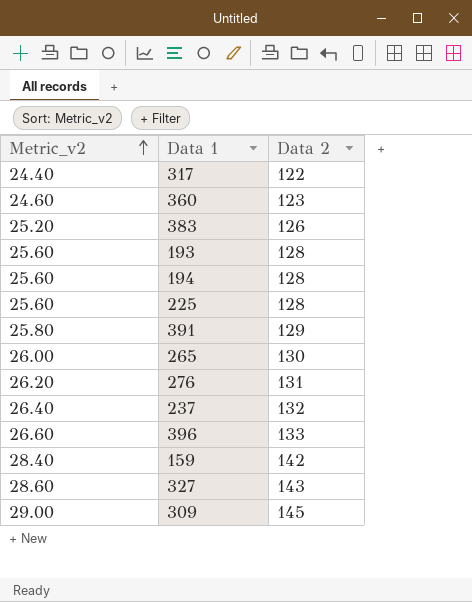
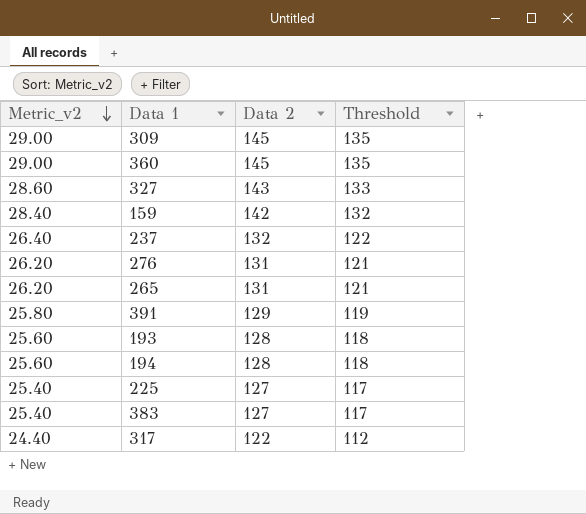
row order: Metric_v2 ascending -> Metric_v2 descending
column Threshold | formula: none -> [Data 2] - 10
row 396: 26.60 | 133 -> none
360 | Metric_v2: 24.60 -> 29.00
360 | Data 2: 123 -> 145
265 | Metric_v2: 26.00 -> 26.20
265 | Data 2: 130 -> 131
225 | Metric_v2: 25.60 -> 25.40
225 | Data 2: 128 -> 127
383 | Metric_v2: 25.20 -> 25.40
383 | Data 2: 126 -> 127

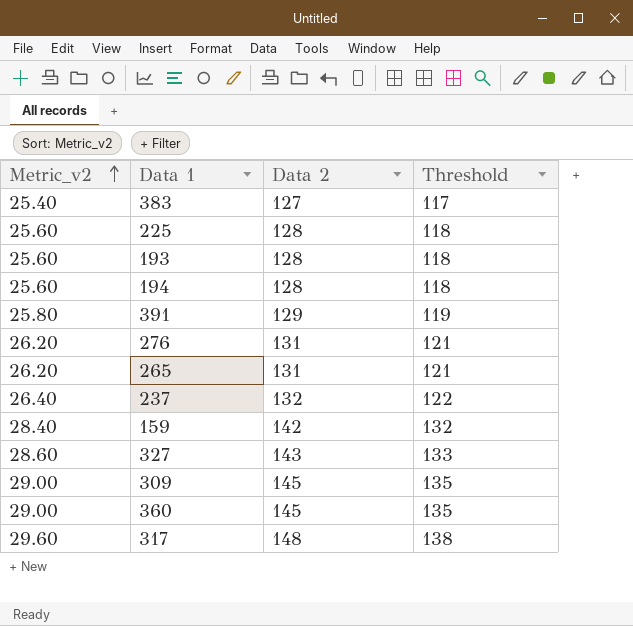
row order: Metric_v2 descending -> Metric_v2 ascending
225 | Metric_v2: 25.40 -> 25.60
225 | Data 2: 127 -> 128
225 | Threshold: 117 -> 118
317 | Metric_v2: 24.40 -> 29.60
317 | Data 2: 122 -> 148
317 | Threshold: 112 -> 138

